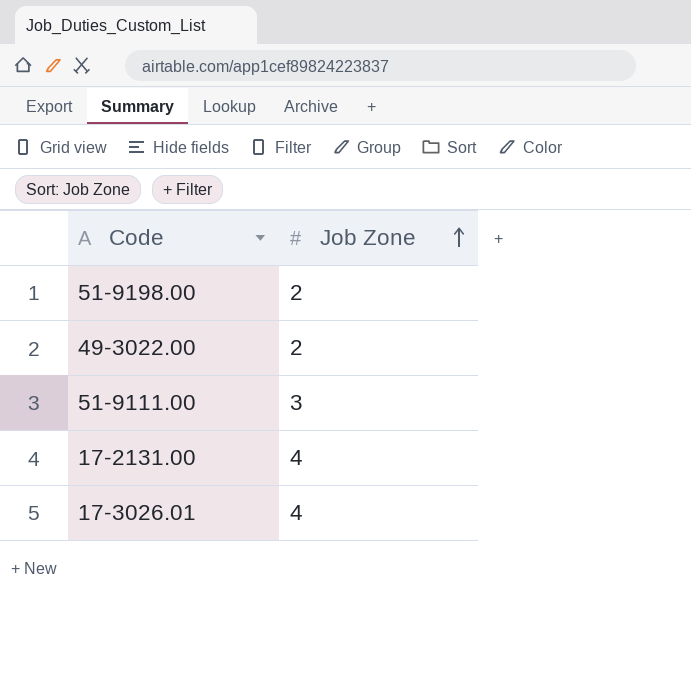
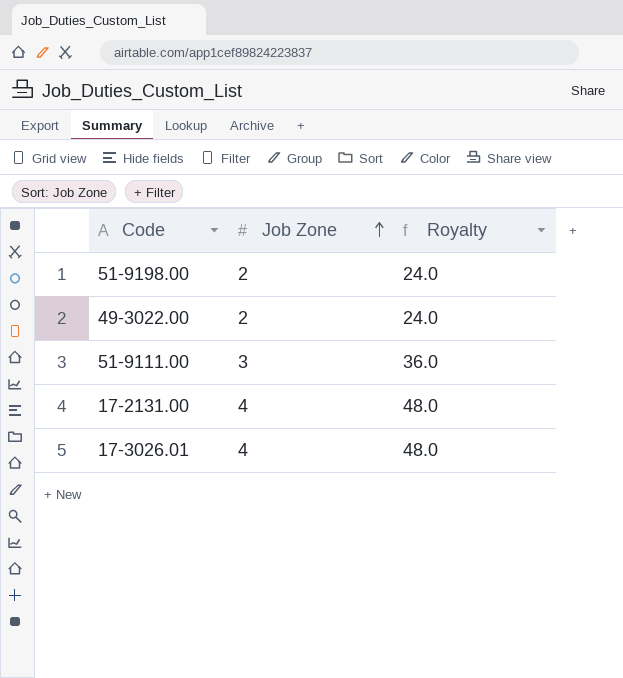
column Royalty | formula: none -> [Job Zone] * 12

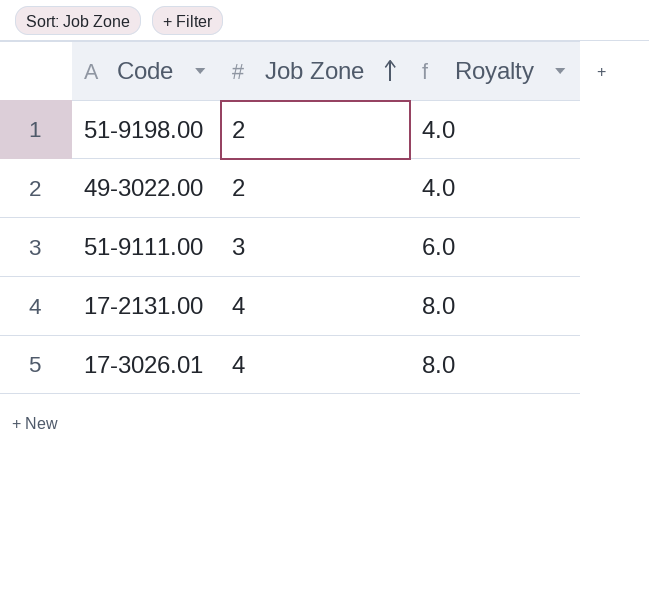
column Royalty | formula: [Job Zone] * 12 -> [Job Zone] * 2

